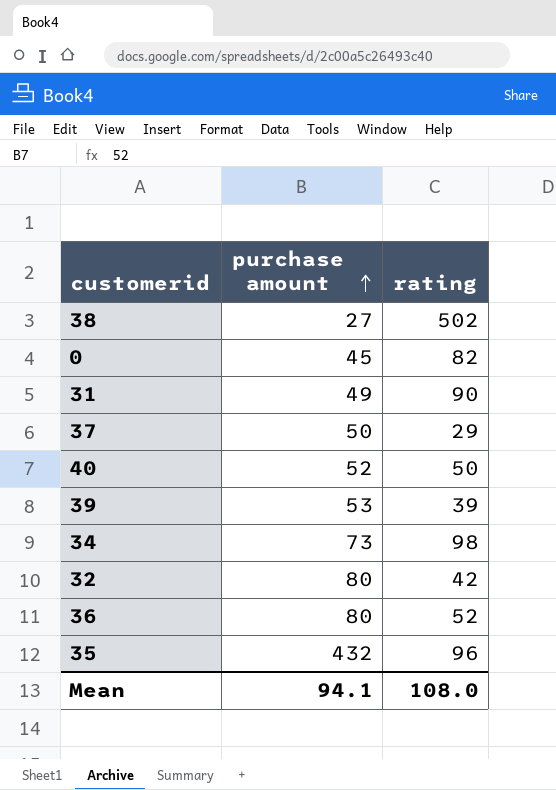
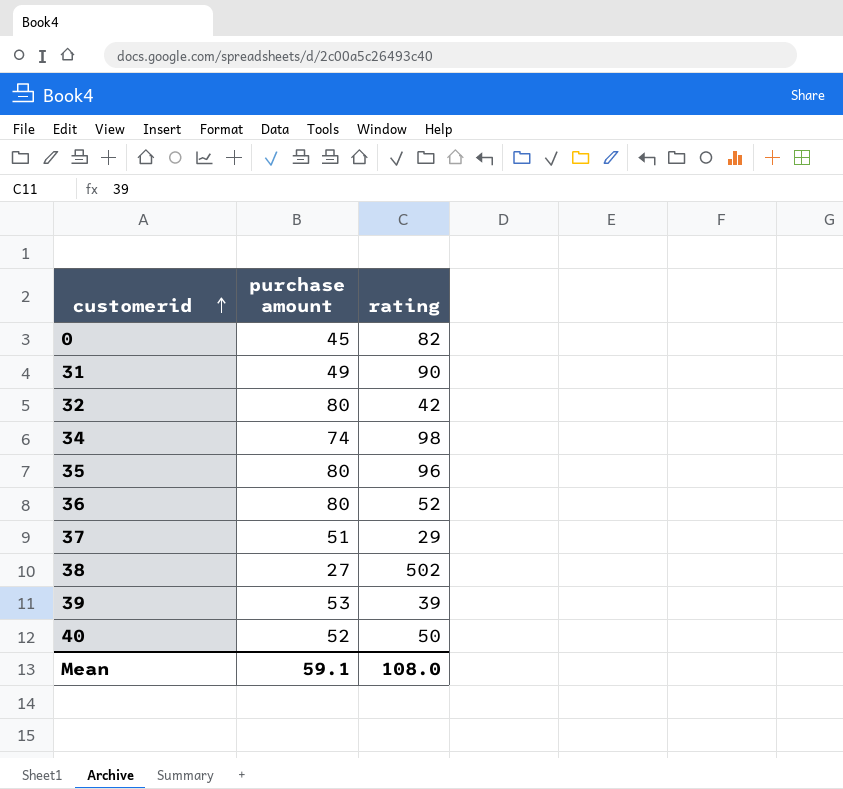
row order: purchase amount ascending -> customerid ascending
34 | purchase amount: 73 -> 74
35 | purchase amount: 432 -> 80
37 | purchase amount: 50 -> 51
Mean | purchase amount: 94.1 -> 59.1

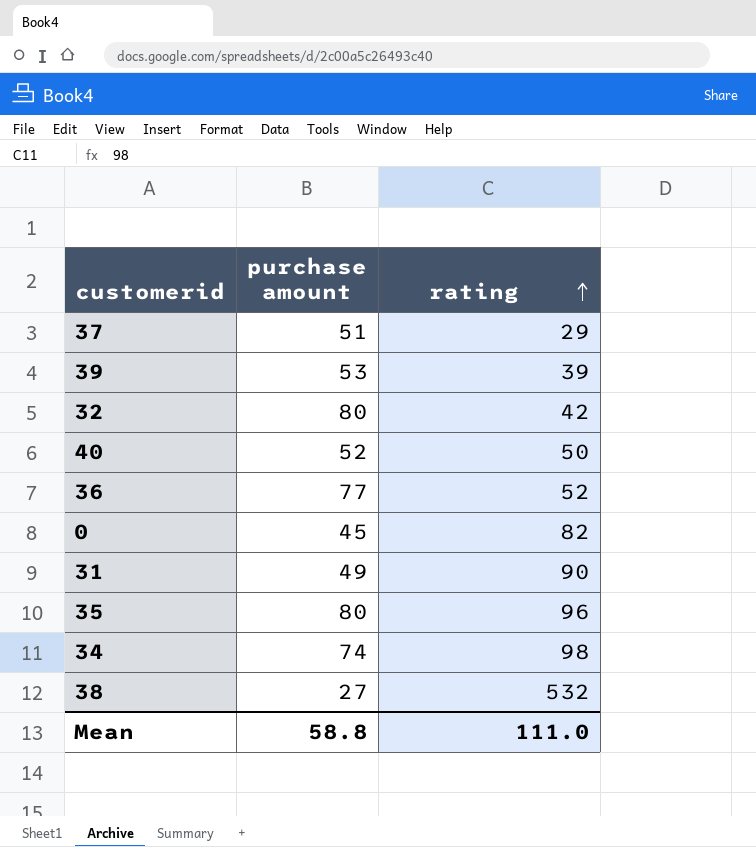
row order: customerid ascending -> rating ascending
36 | purchase amount: 80 -> 77
38 | rating: 502 -> 532
Mean | purchase amount: 59.1 -> 58.8
Mean | rating: 108.0 -> 111.0

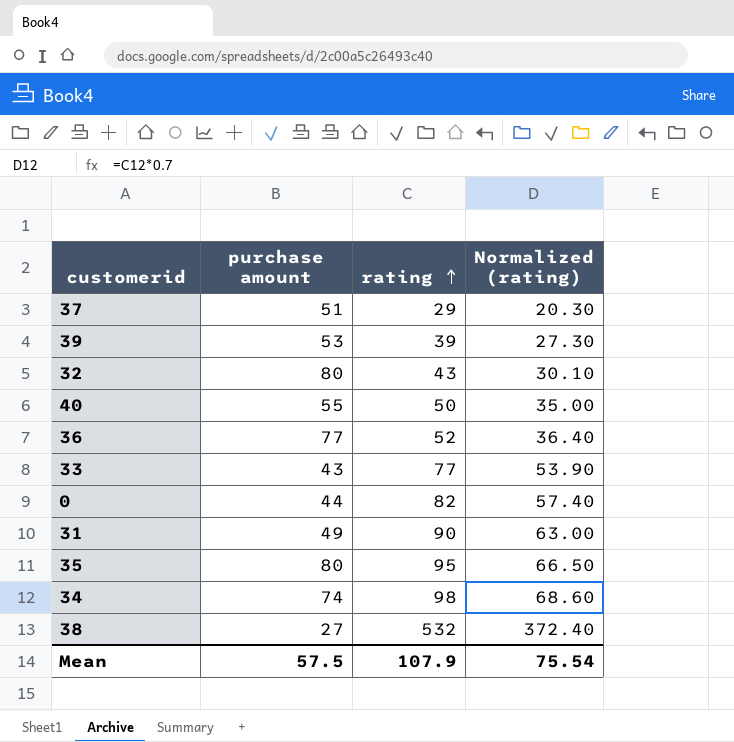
column Normalized (rating) | formula: none -> [rating] * 0.7
32 | rating: 42 -> 43
40 | purchase amount: 52 -> 55
row 33: none -> 43 | 77 | 53.90
0 | purchase amount: 45 -> 44
35 | rating: 96 -> 95
Mean | purchase amount: 58.8 -> 57.5
Mean | rating: 111.0 -> 107.9

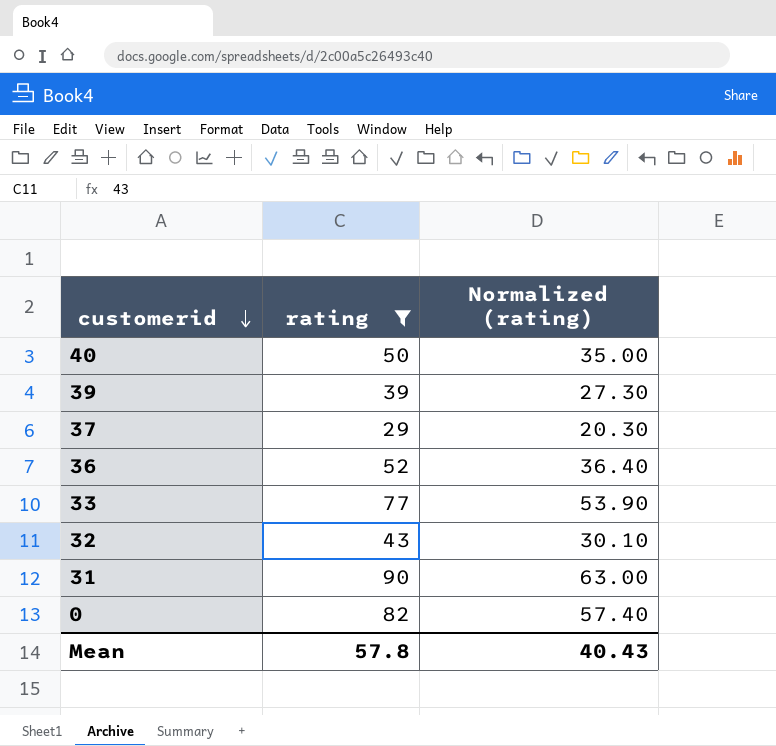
filter: none -> rating <= 90
row order: rating ascending -> customerid descending
column purchase amount | position: 2 -> none
Mean | rating: 107.9 -> 57.8
Mean | Normalized (rating): 75.54 -> 40.43

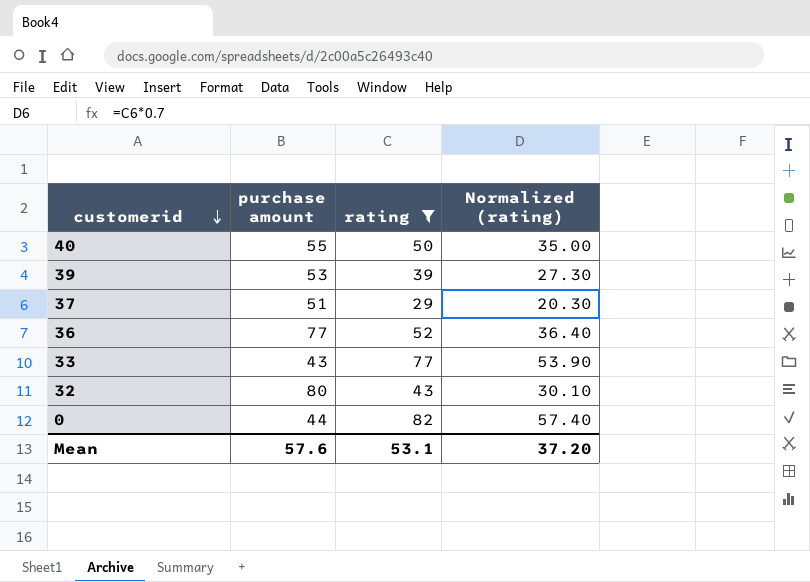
column purchase amount | position: none -> 2
row 31: 90 | 63.00 -> none
Mean | rating: 57.8 -> 53.1
Mean | Normalized (rating): 40.43 -> 37.20

